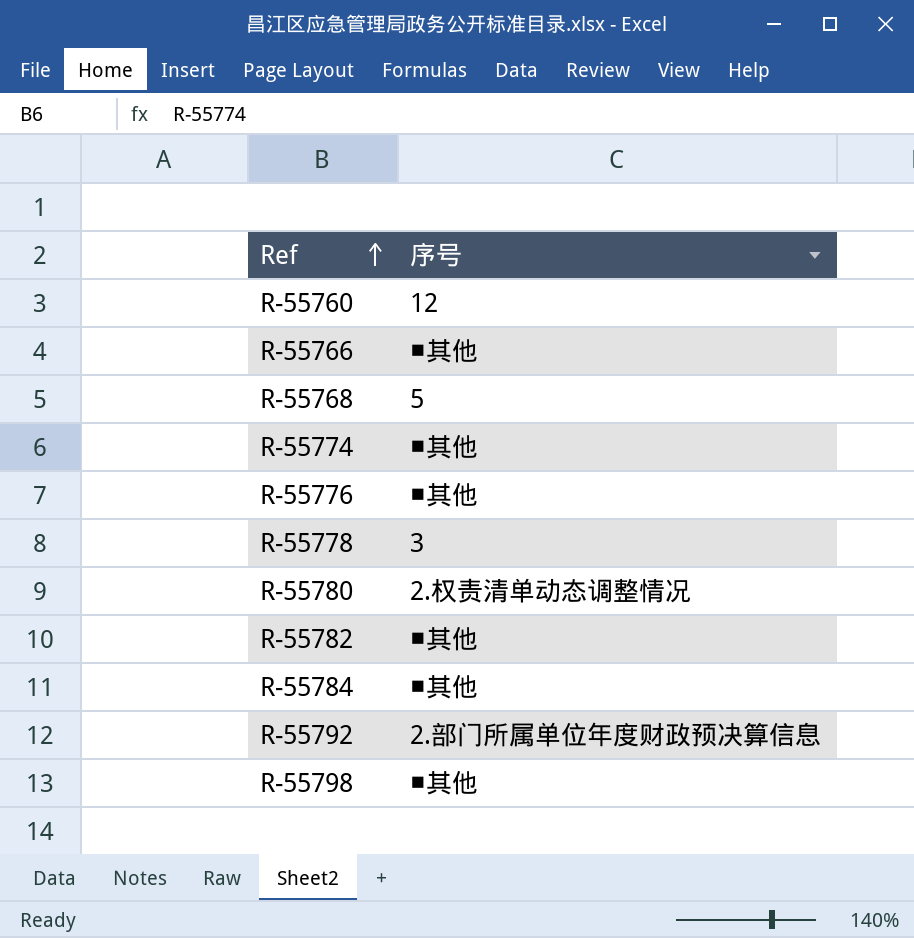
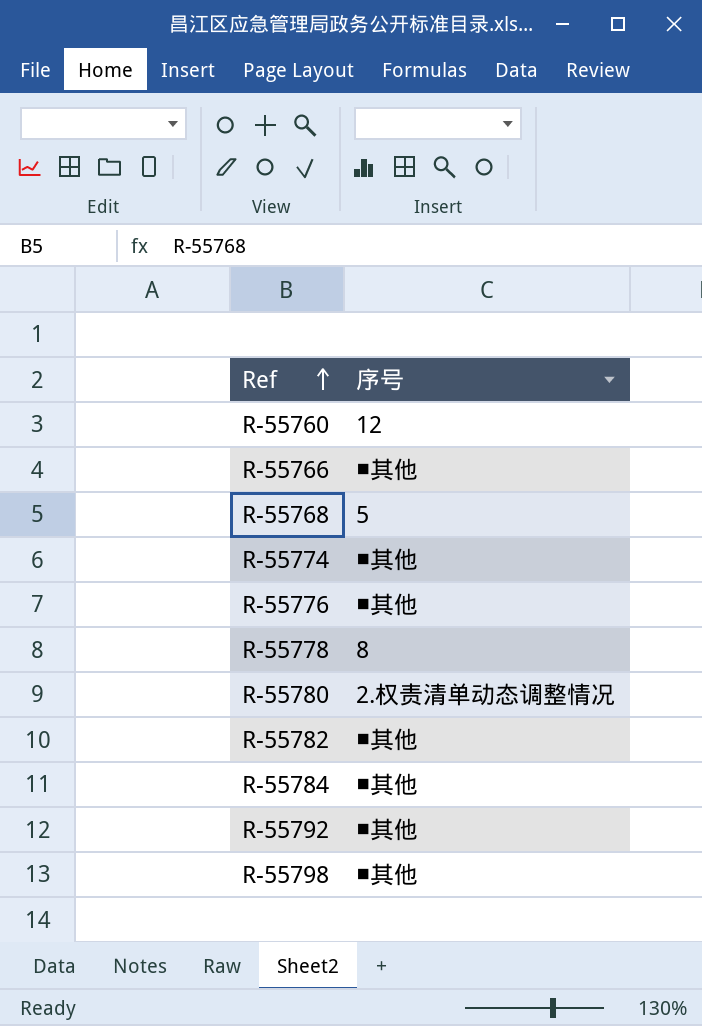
R-55778 | 序号: 3 -> 8
R-55792 | 序号: 2.部门所属单位年度财政预决算信息 -> ■其他

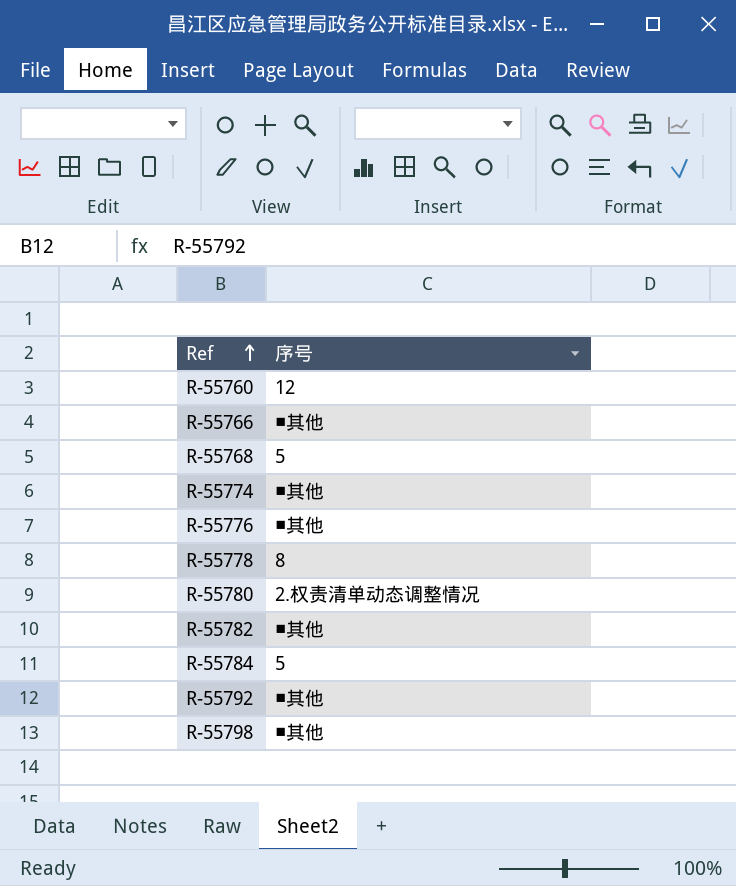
R-55784 | 序号: ■其他 -> 5

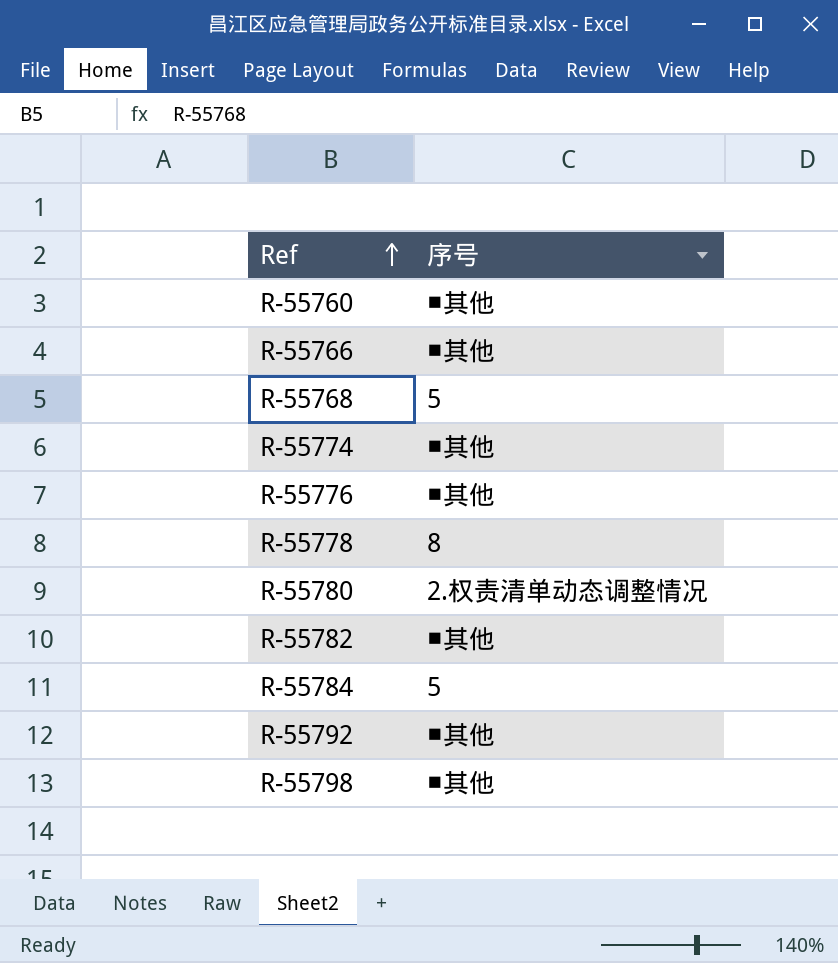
R-55760 | 序号: 12 -> ■其他

